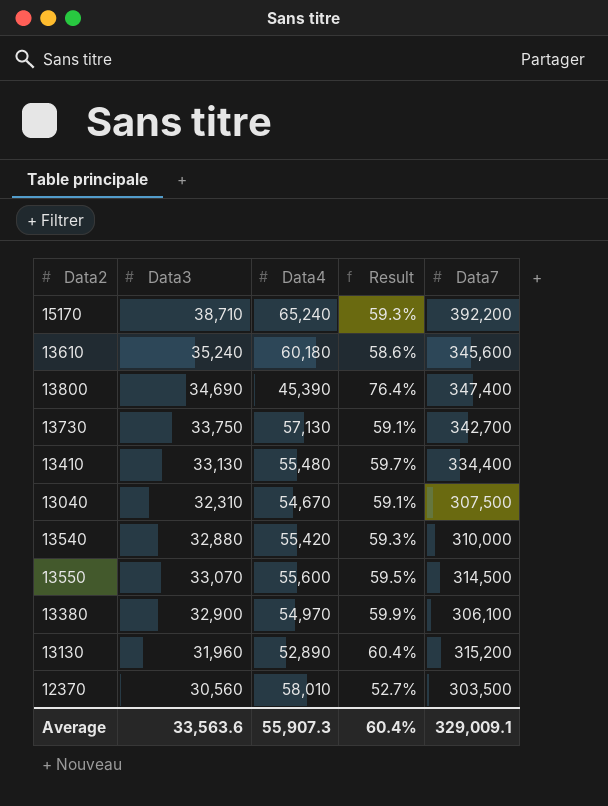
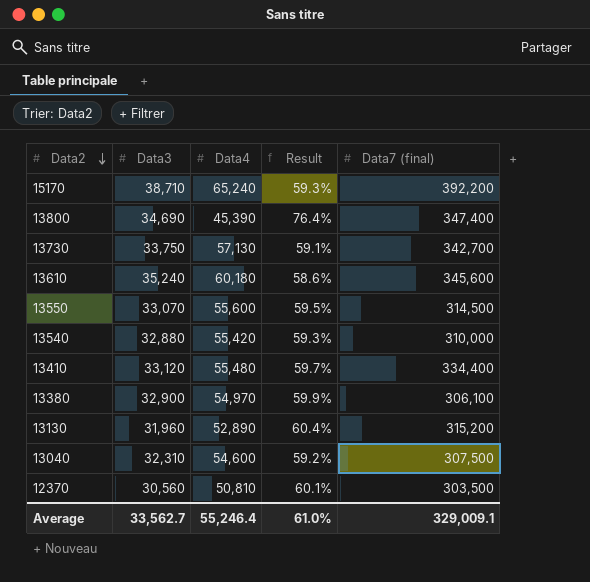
row order: none -> Data2 descending
column name: Data7 -> Data7 (final)
13410 | Data3: 33,130 -> 33,120
13040 | Data4: 54,670 -> 54,600
13040 | Result: 59.1% -> 59.2%
12370 | Data4: 58,010 -> 50,810
12370 | Result: 52.7% -> 60.1%
Average | Data3: 33,563.6 -> 33,562.7
Average | Data4: 55,907.3 -> 55,246.4
Average | Result: 60.4% -> 61.0%

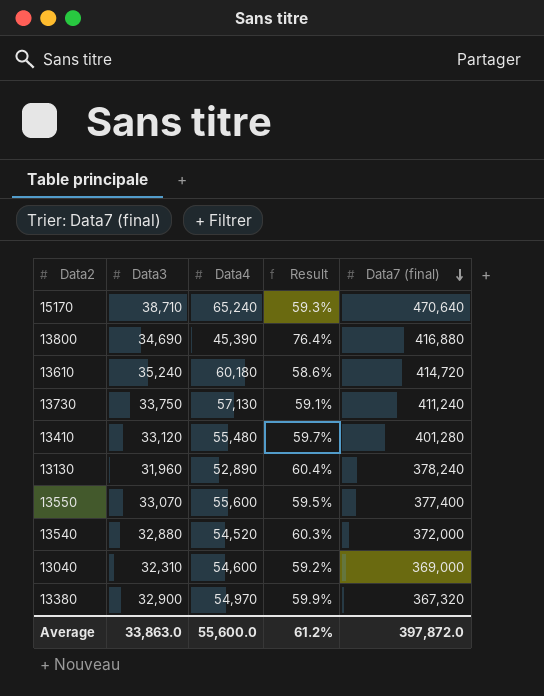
row order: Data2 descending -> Data7 (final) descending
row 12370: 30,560 | 50,810 | 60.1% | 303,500 -> none
15170 | Data7 (final): 392,200 -> 470,640
13800 | Data7 (final): 347,400 -> 416,880
13610 | Data7 (final): 345,600 -> 414,720
13730 | Data7 (final): 342,700 -> 411,240
13410 | Data7 (final): 334,400 -> 401,280
13130 | Data7 (final): 315,200 -> 378,240
13550 | Data7 (final): 314,500 -> 377,400
13540 | Data4: 55,420 -> 54,520
13540 | Result: 59.3% -> 60.3%
13540 | Data7 (final): 310,000 -> 372,000
13040 | Data7 (final): 307,500 -> 369,000
13380 | Data7 (final): 306,100 -> 367,320
Average | Data3: 33,562.7 -> 33,863.0
Average | Data4: 55,246.4 -> 55,600.0
Average | Result: 61.0% -> 61.2%
Average | Data7 (final): 329,009.1 -> 397,872.0

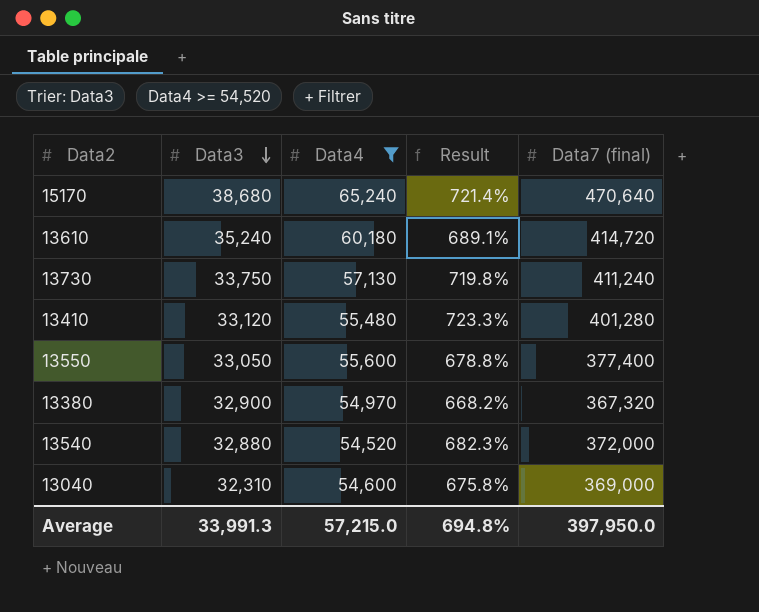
filter: none -> Data4 >= 54,520
row order: Data7 (final) descending -> Data3 descending
column Result | formula: [Data3] / [Data4] -> [Data7 (final)] / [Data4]
15170 | Data3: 38,710 -> 38,680
13550 | Data3: 33,070 -> 33,050
Average | Data3: 33,863.0 -> 33,991.3
Average | Data4: 55,600.0 -> 57,215.0
Average | Result: 61.2% -> 694.8%
Average | Data7 (final): 397,872.0 -> 397,950.0

